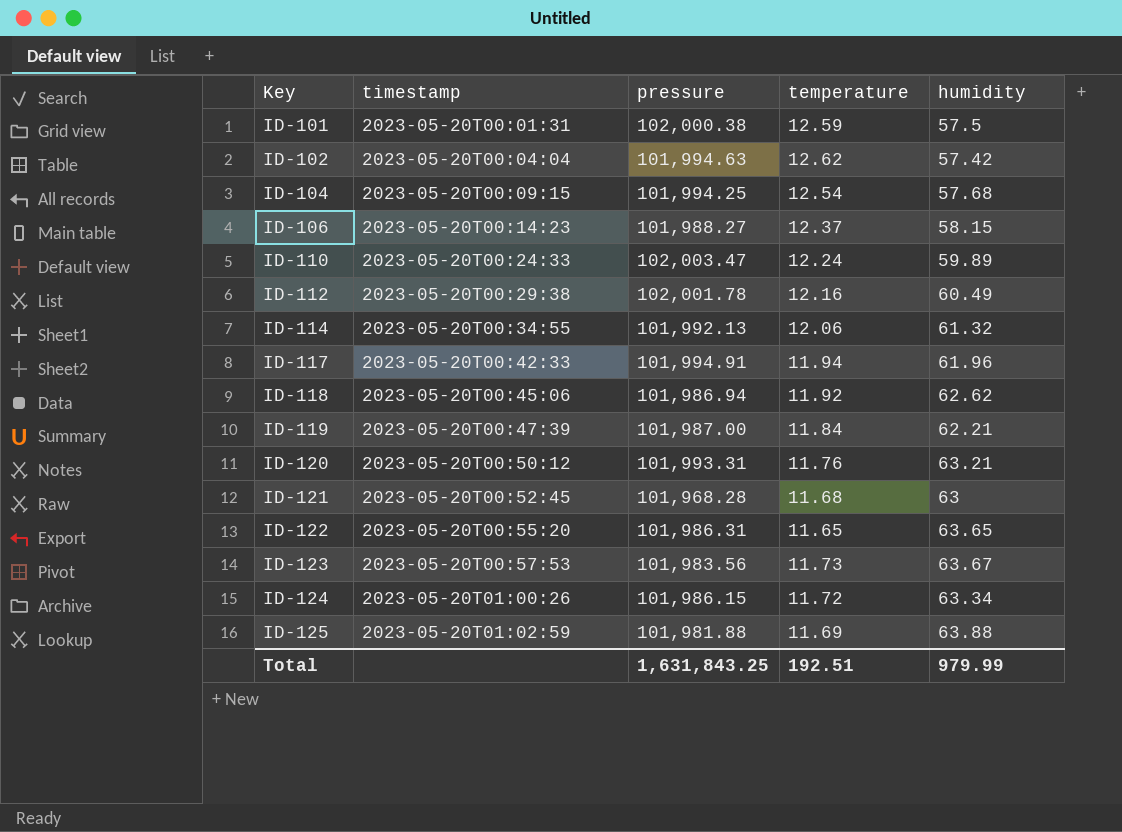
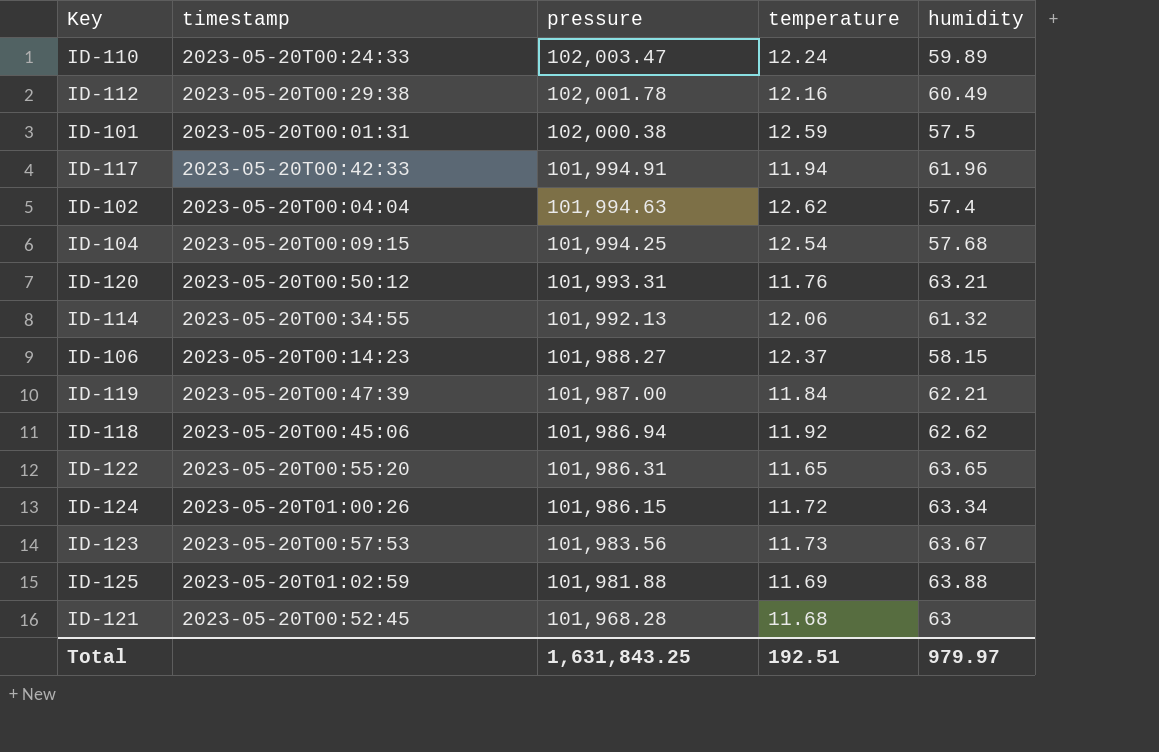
row order: Key ascending -> pressure descending
ID-102 | humidity: 57.42 -> 57.4
Total | humidity: 979.99 -> 979.97

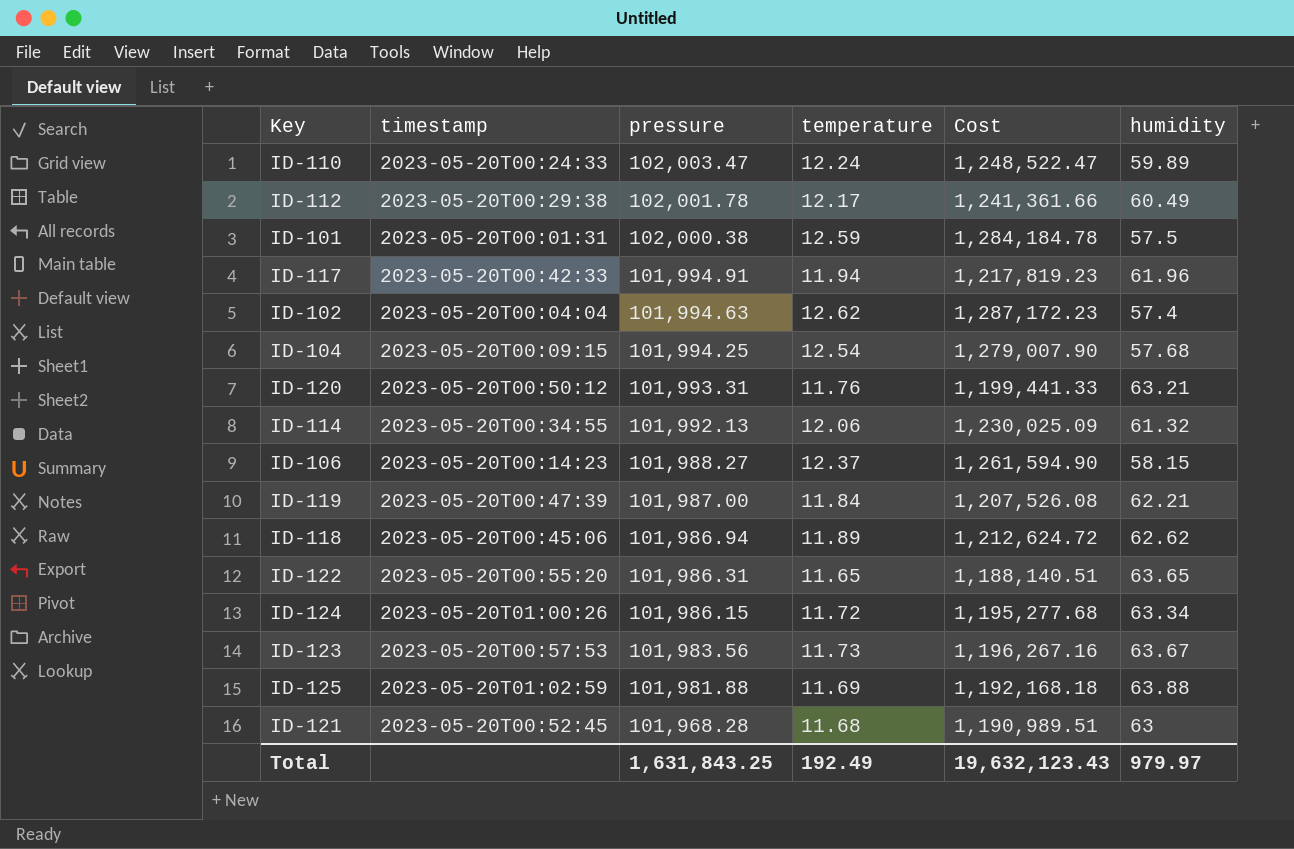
column Cost | formula: none -> [pressure] * [temperature]
ID-112 | temperature: 12.16 -> 12.17
ID-118 | temperature: 11.92 -> 11.89
Total | temperature: 192.51 -> 192.49

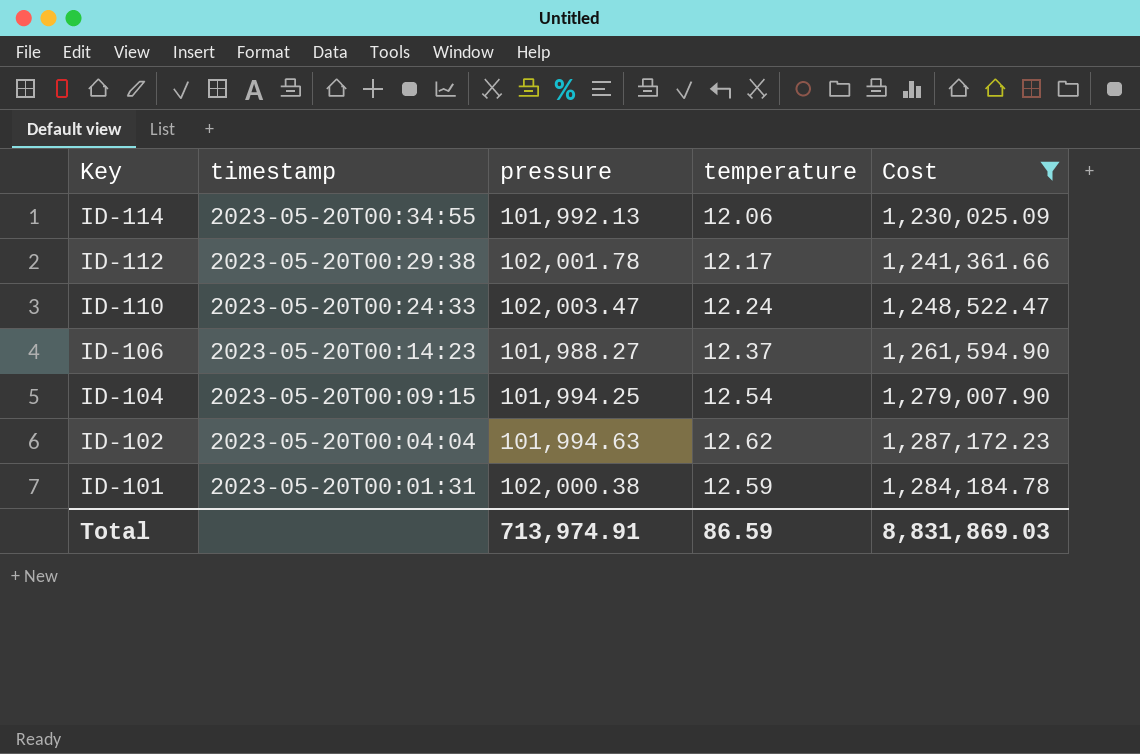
filter: none -> Cost >= 1,230,025.09
row order: pressure descending -> Key descending
column humidity | position: 6 -> none
Total | pressure: 1,631,843.25 -> 713,974.91
Total | temperature: 192.49 -> 86.59
Total | Cost: 19,632,123.43 -> 8,831,869.03

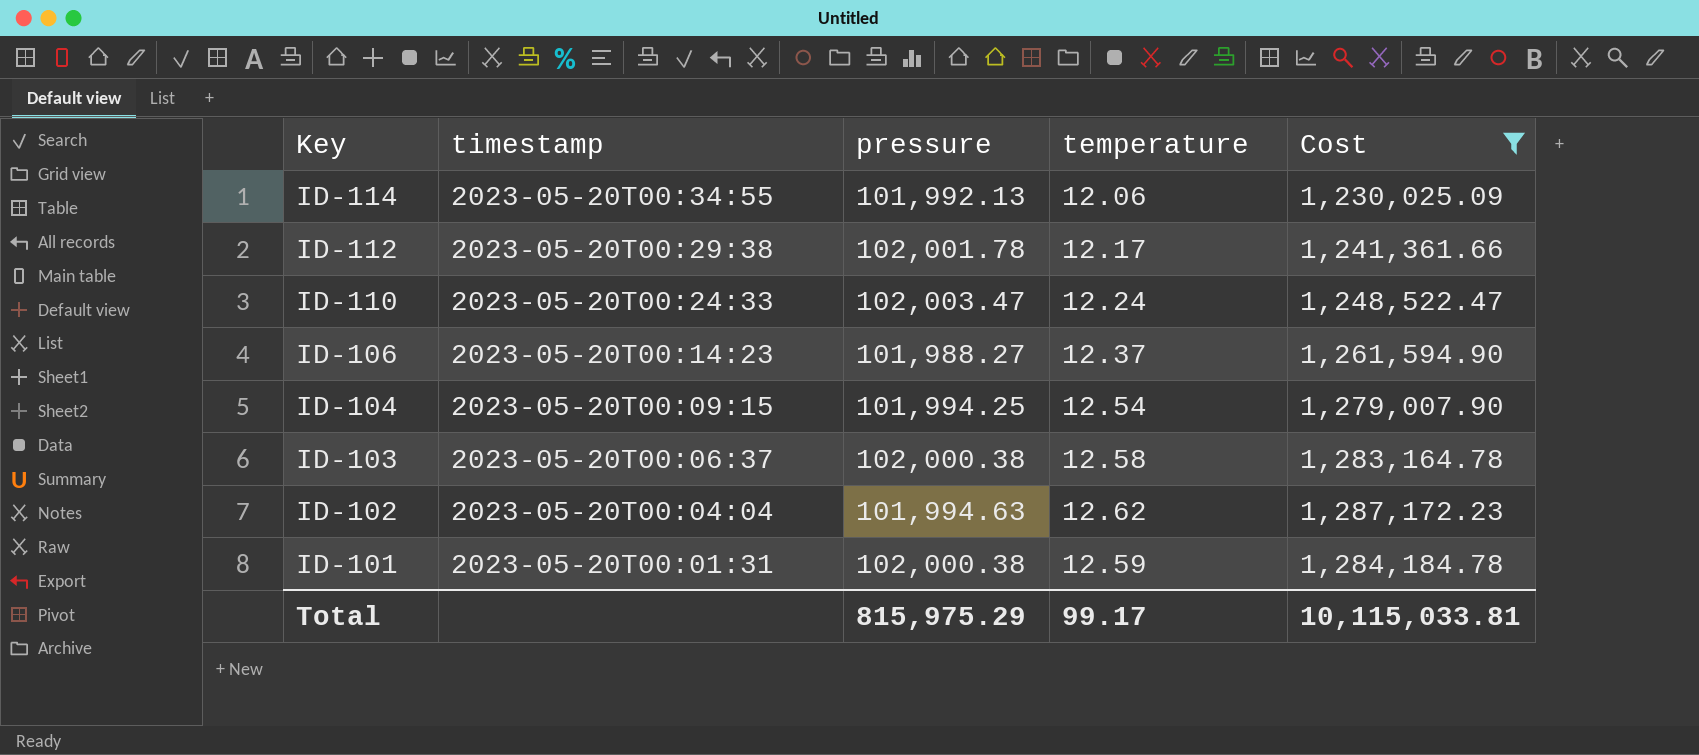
row ID-103: none -> 2023-05-20T00:06:37 | 102,000.38 | 12.58 | 1,283,164.78
Total | pressure: 713,974.91 -> 815,975.29
Total | temperature: 86.59 -> 99.17
Total | Cost: 8,831,869.03 -> 10,115,033.81

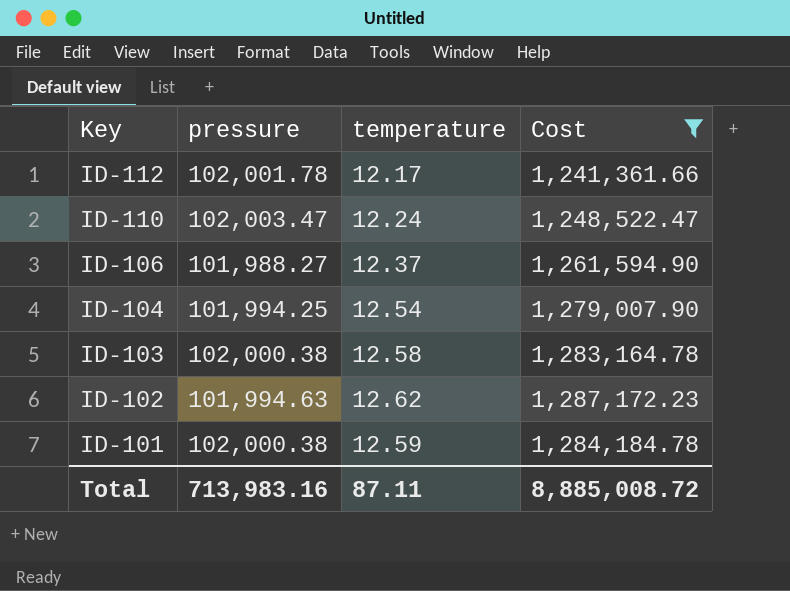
column timestamp | position: 2 -> none
row ID-114: 2023-05-20T00:34:55 | 101,992.13 | 12.06 | 1,230,025.09 -> none
Total | pressure: 815,975.29 -> 713,983.16
Total | temperature: 99.17 -> 87.11
Total | Cost: 10,115,033.81 -> 8,885,008.72

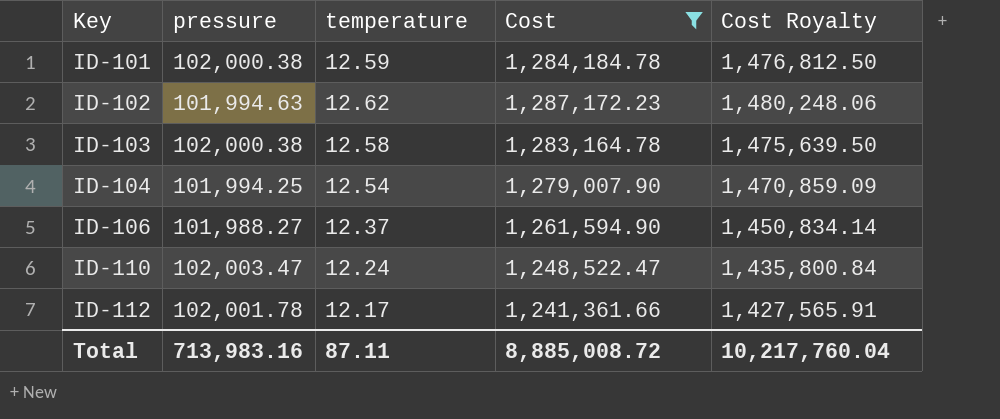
row order: Key descending -> Key ascending
column Cost Royalty | formula: none -> [Cost] * 1.15

